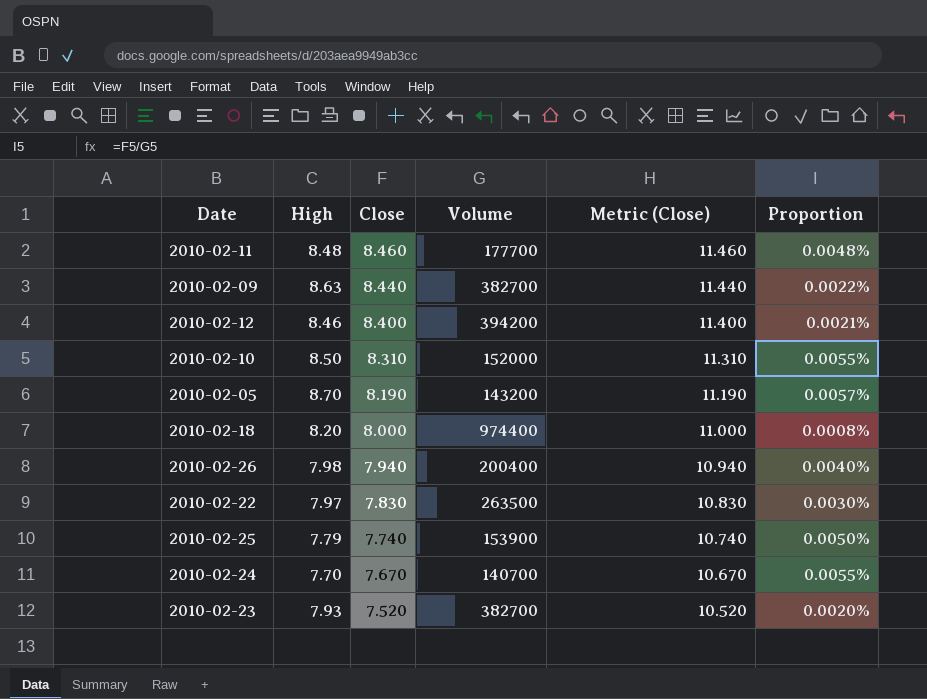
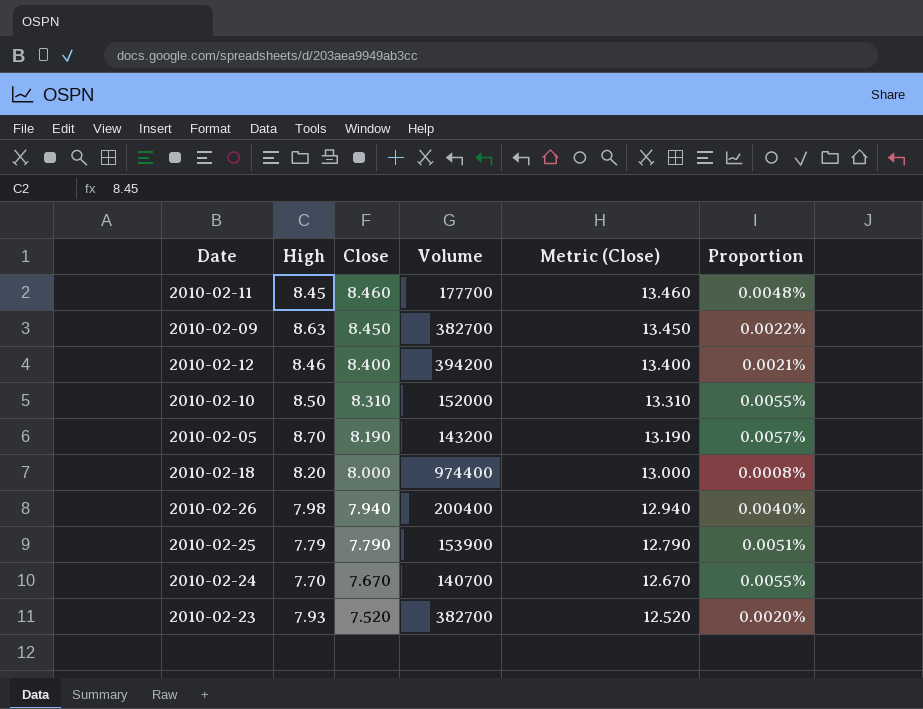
column Metric (Close) | formula: [Close] + 3 -> [Close] + 5
row 2010-02-22: 7.97 | 7.830 | 263500 | 10.830 | 0.0030% -> none
2010-02-11 | High: 8.48 -> 8.45
2010-02-09 | Close: 8.440 -> 8.450
2010-02-25 | Close: 7.740 -> 7.790
2010-02-25 | Proportion: 0.0050% -> 0.0051%

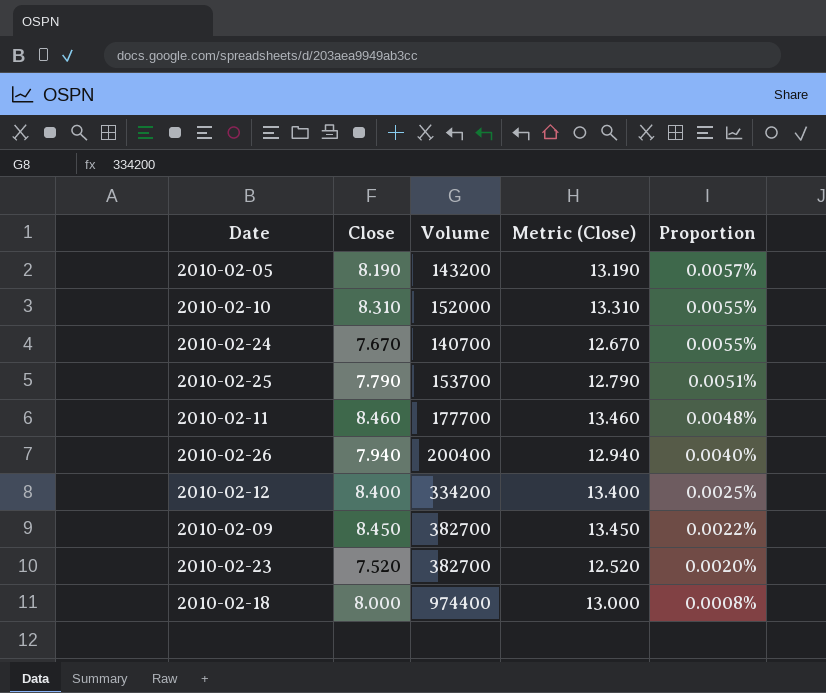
row order: Close descending -> Proportion descending
column High | position: 2 -> none
2010-02-25 | Volume: 153900 -> 153700
2010-02-12 | Volume: 394200 -> 334200
2010-02-12 | Proportion: 0.0021% -> 0.0025%

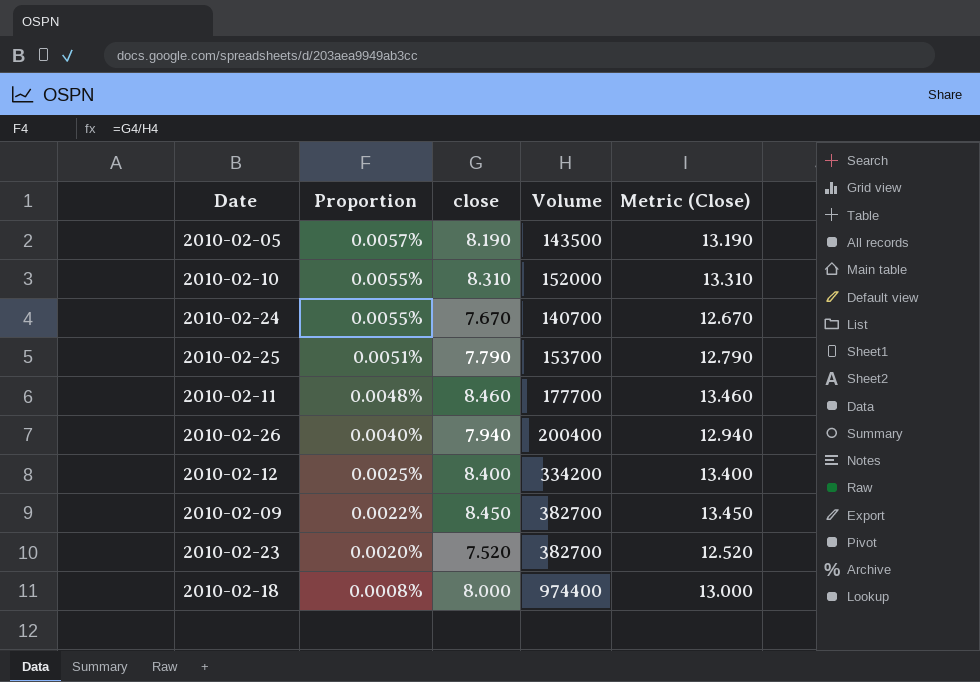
column Proportion | position: 5 -> 2
column name: Close -> close
2010-02-05 | Volume: 143200 -> 143500

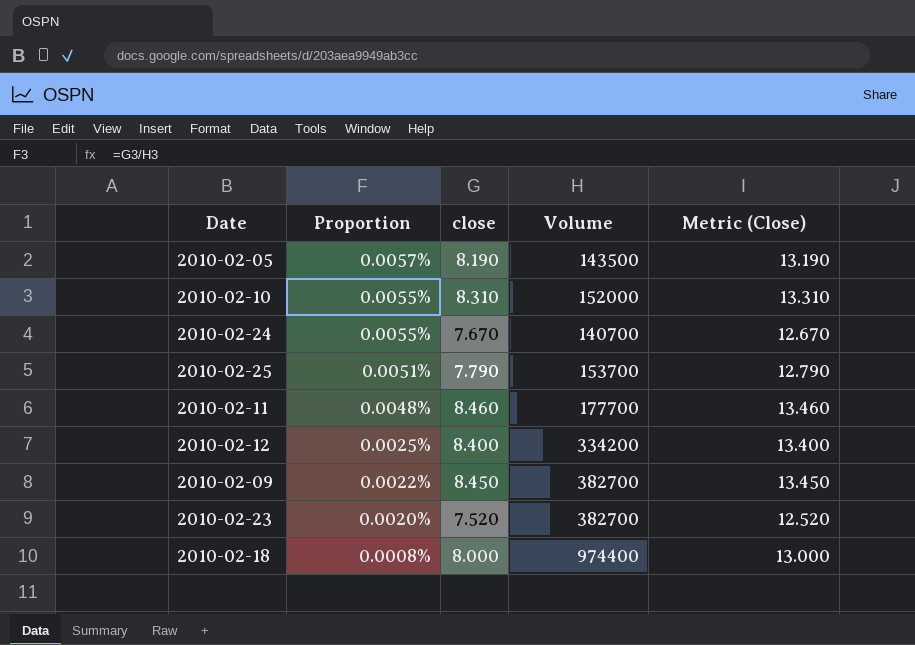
row 2010-02-26: 0.0040% | 7.940 | 200400 | 12.940 -> none

